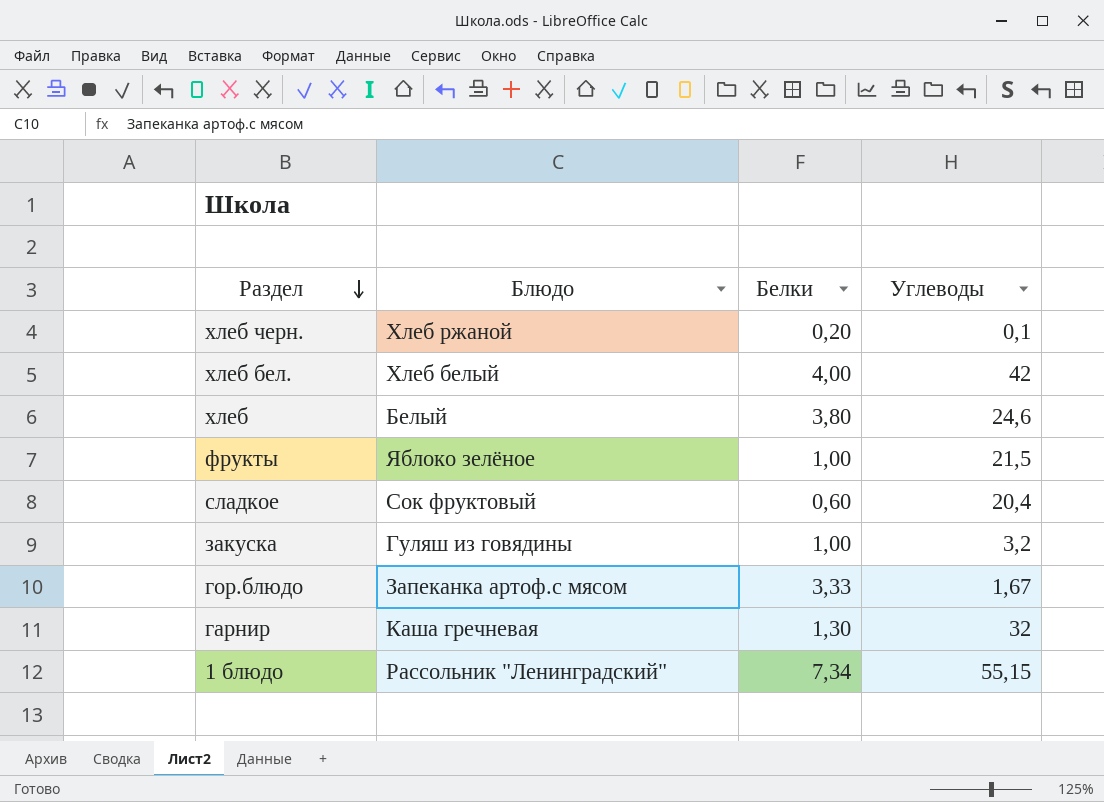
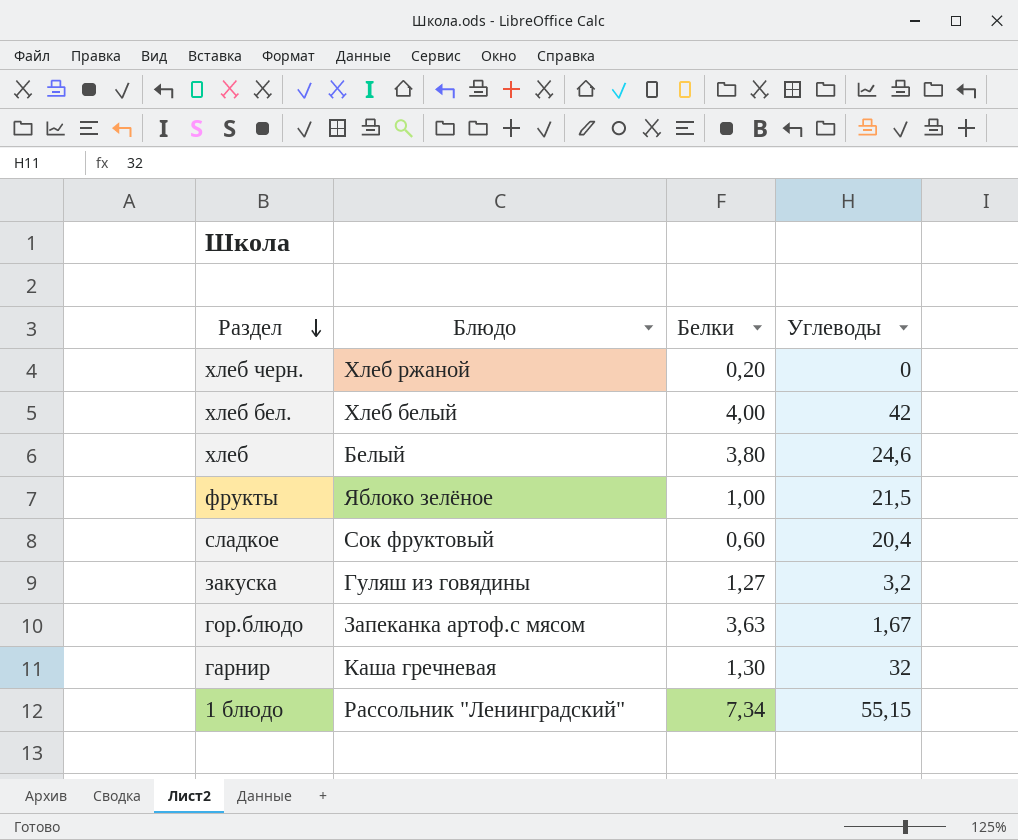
хлеб черн. | Углеводы: 0,1 -> 0
закуска | Белки: 1,00 -> 1,27
гор.блюдо | Белки: 3,33 -> 3,63

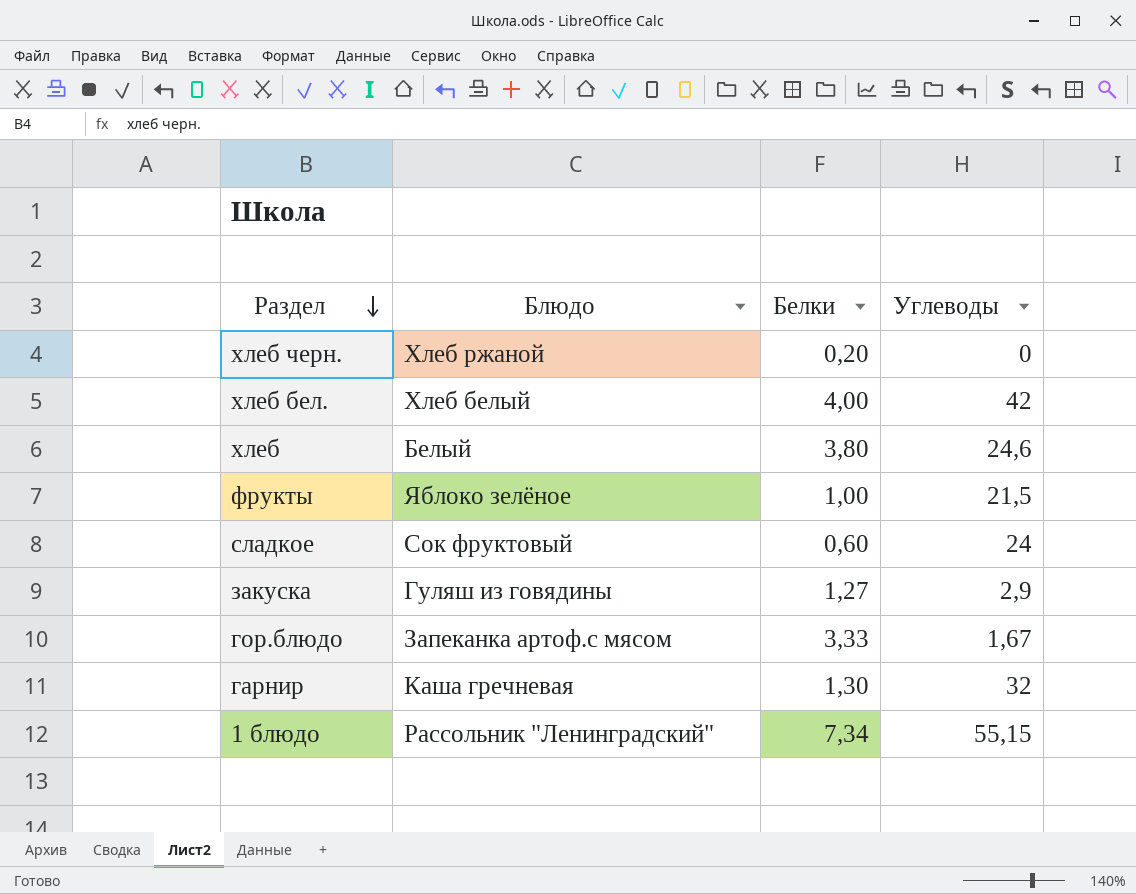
сладкое | Углеводы: 20,4 -> 24
закуска | Углеводы: 3,2 -> 2,9
гор.блюдо | Белки: 3,63 -> 3,33

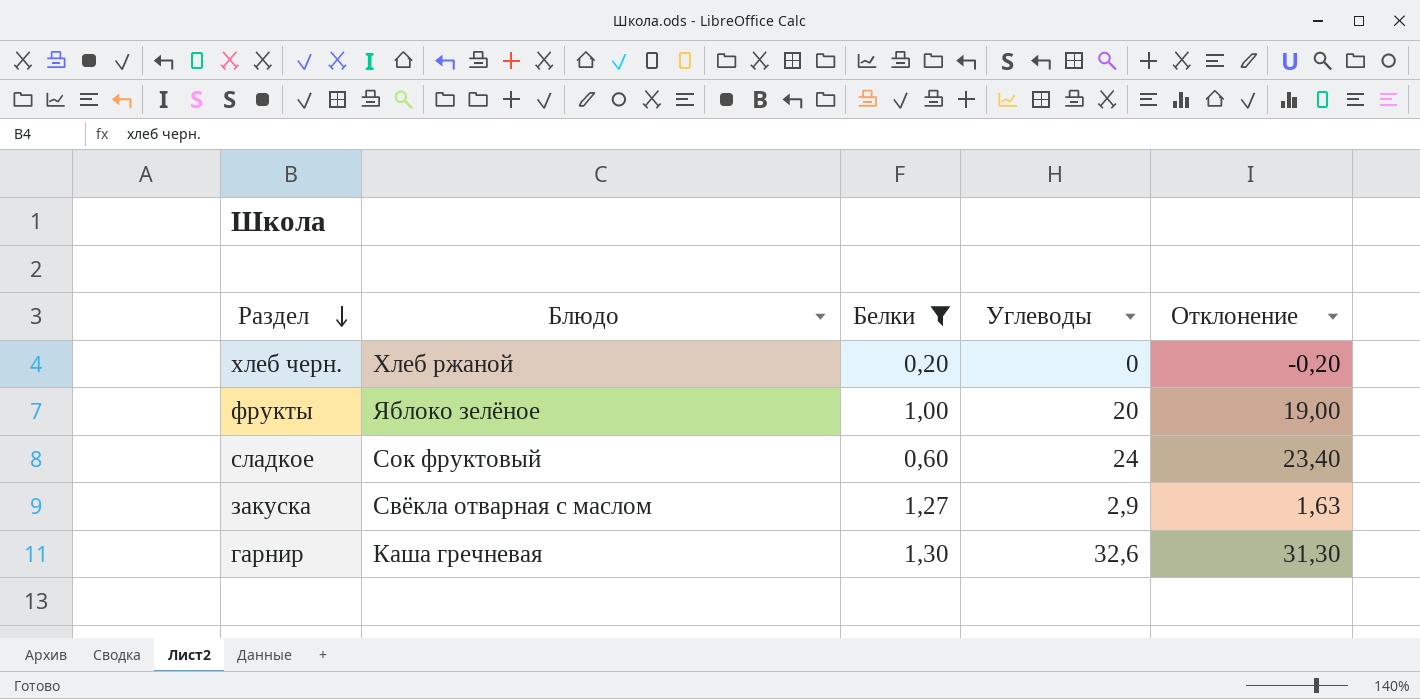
filter: none -> Белки <= 1,30
column Отклонение | formula: none -> [Углеводы] - [Белки]
фрукты | Углеводы: 21,5 -> 20
закуска | Блюдо: Гуляш из говядины -> Свёкла отварная с маслом
гарнир | Углеводы: 32 -> 32,6

